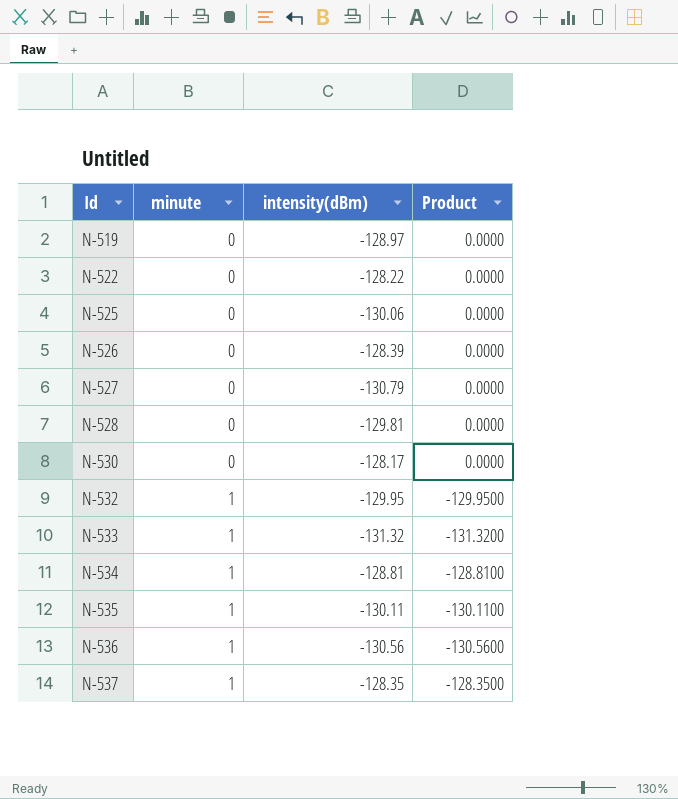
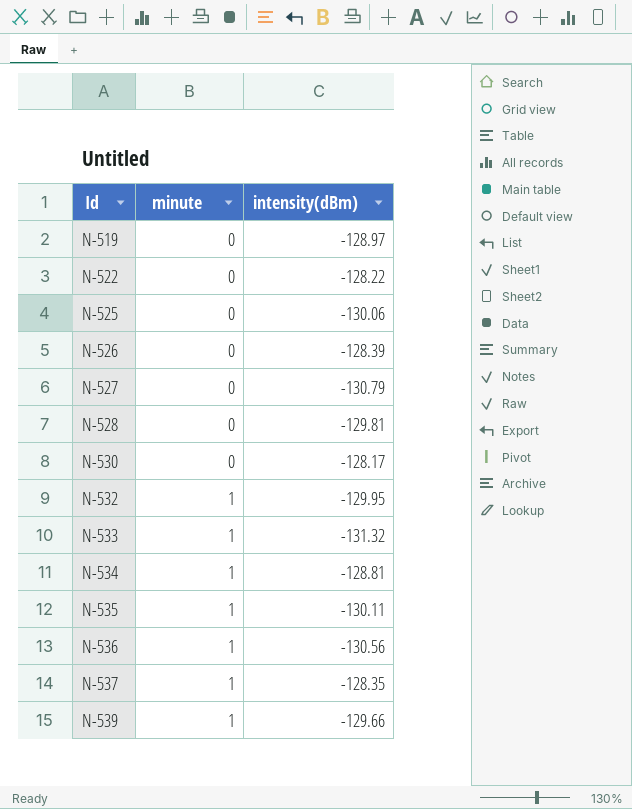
column Product | formula: [minute] * [intensity(dBm)] -> none
row N-539: none -> 1 | -129.66

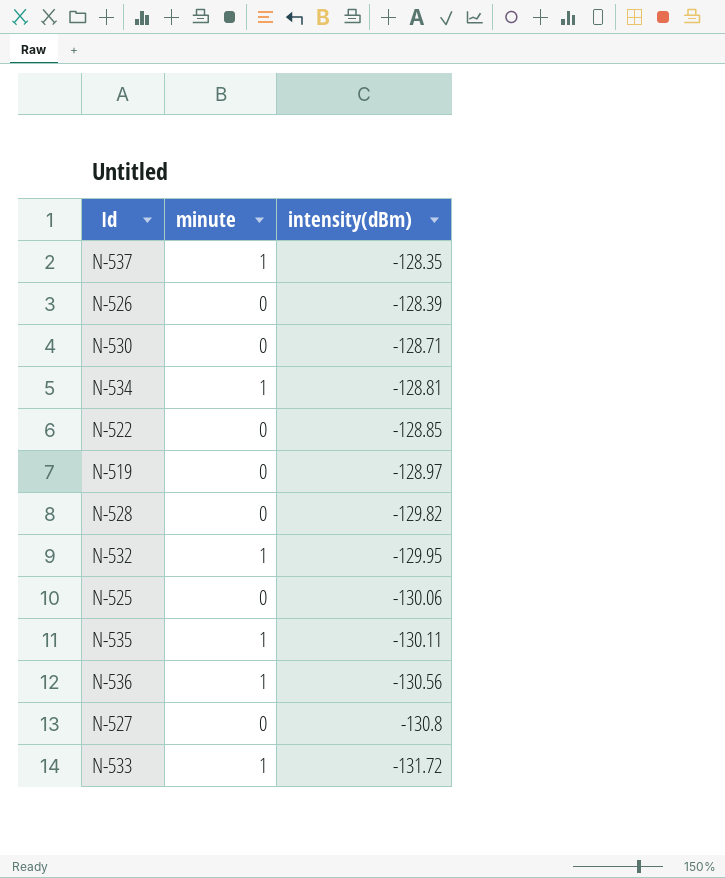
row order: Id ascending -> intensity(dBm) descending
row N-539: 1 | -129.66 -> none
N-530 | intensity(dBm): -128.17 -> -128.71
N-522 | intensity(dBm): -128.22 -> -128.85
N-528 | intensity(dBm): -129.81 -> -129.82
N-527 | intensity(dBm): -130.79 -> -130.8
N-533 | intensity(dBm): -131.32 -> -131.72

